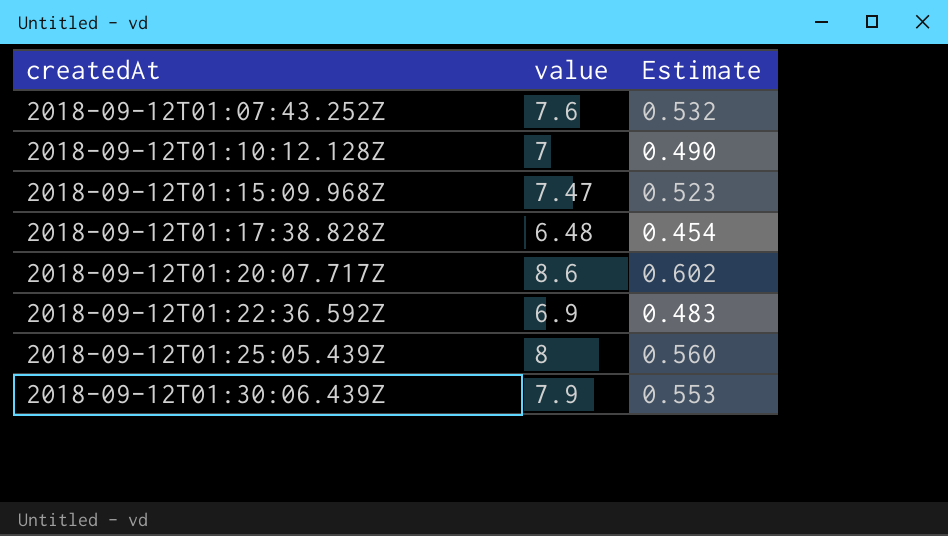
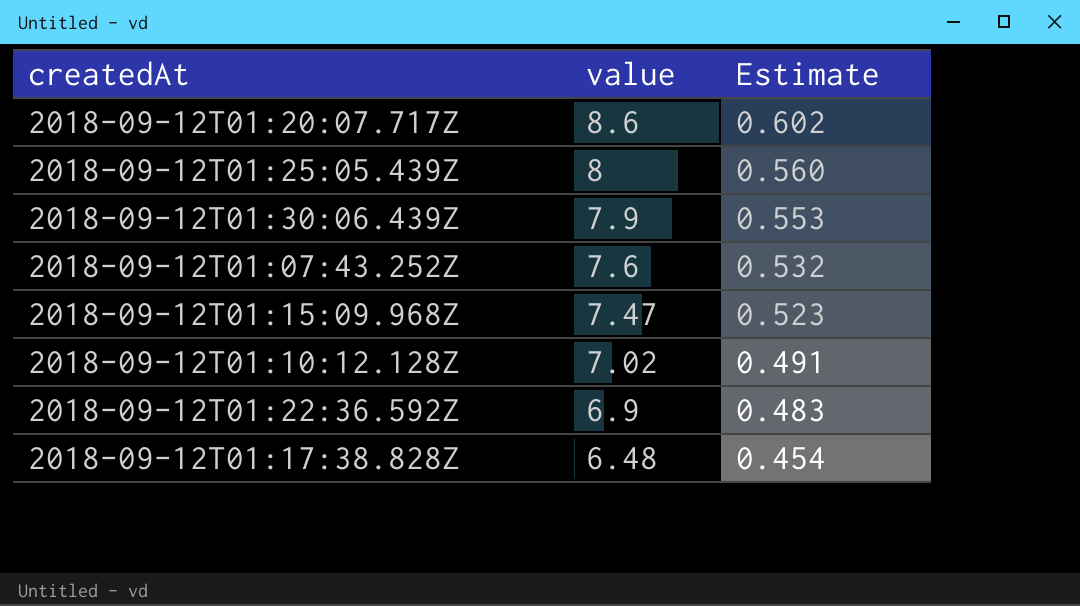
row order: createdAt ascending -> value descending
2018-09-12T01:10:12.128Z | value: 7 -> 7.02
2018-09-12T01:10:12.128Z | Estimate: 0.490 -> 0.491

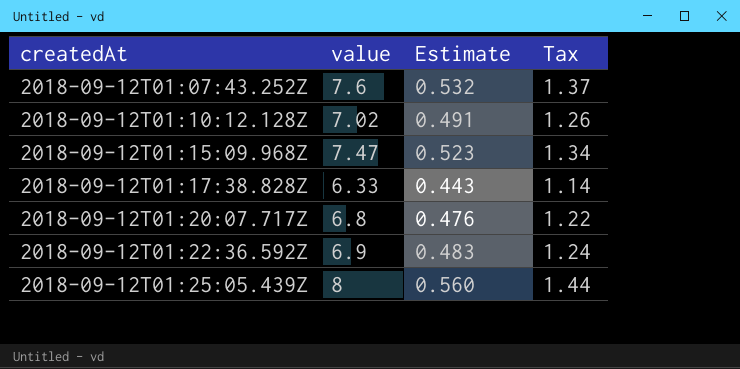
row order: value descending -> createdAt ascending
column Tax | formula: none -> [value] * 0.18
row 2018-09-12T01:30:06.439Z: 7.9 | 0.553 -> none
2018-09-12T01:17:38.828Z | value: 6.48 -> 6.33
2018-09-12T01:17:38.828Z | Estimate: 0.454 -> 0.443
2018-09-12T01:20:07.717Z | value: 8.6 -> 6.8
2018-09-12T01:20:07.717Z | Estimate: 0.602 -> 0.476

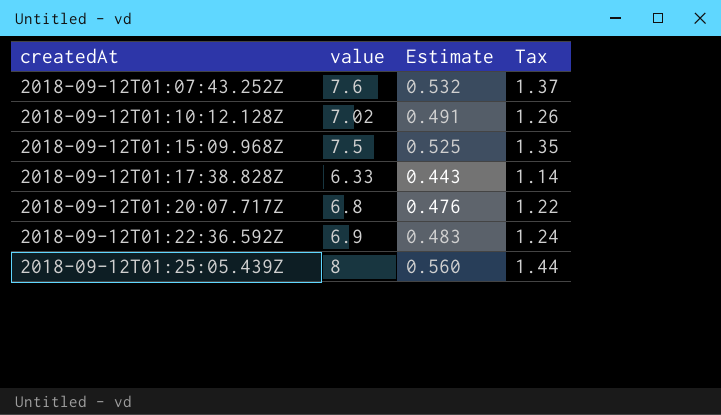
2018-09-12T01:15:09.968Z | value: 7.47 -> 7.5
2018-09-12T01:15:09.968Z | Estimate: 0.523 -> 0.525
2018-09-12T01:15:09.968Z | Tax: 1.34 -> 1.35

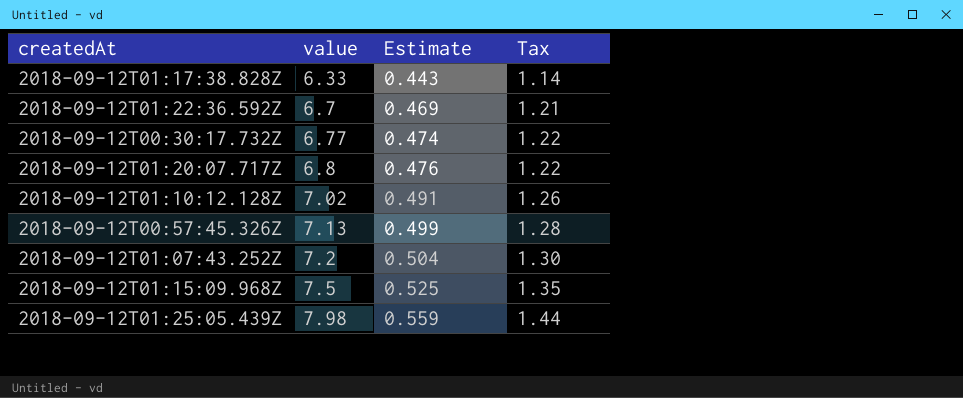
row order: createdAt ascending -> value ascending
2018-09-12T01:22:36.592Z | value: 6.9 -> 6.7
2018-09-12T01:22:36.592Z | Estimate: 0.483 -> 0.469
2018-09-12T01:22:36.592Z | Tax: 1.24 -> 1.21
row 2018-09-12T00:30:17.732Z: none -> 6.77 | 0.474 | 1.22
row 2018-09-12T00:57:45.326Z: none -> 7.13 | 0.499 | 1.28
2018-09-12T01:07:43.252Z | value: 7.6 -> 7.2
2018-09-12T01:07:43.252Z | Estimate: 0.532 -> 0.504
2018-09-12T01:07:43.252Z | Tax: 1.37 -> 1.30
2018-09-12T01:25:05.439Z | value: 8 -> 7.98
2018-09-12T01:25:05.439Z | Estimate: 0.560 -> 0.559

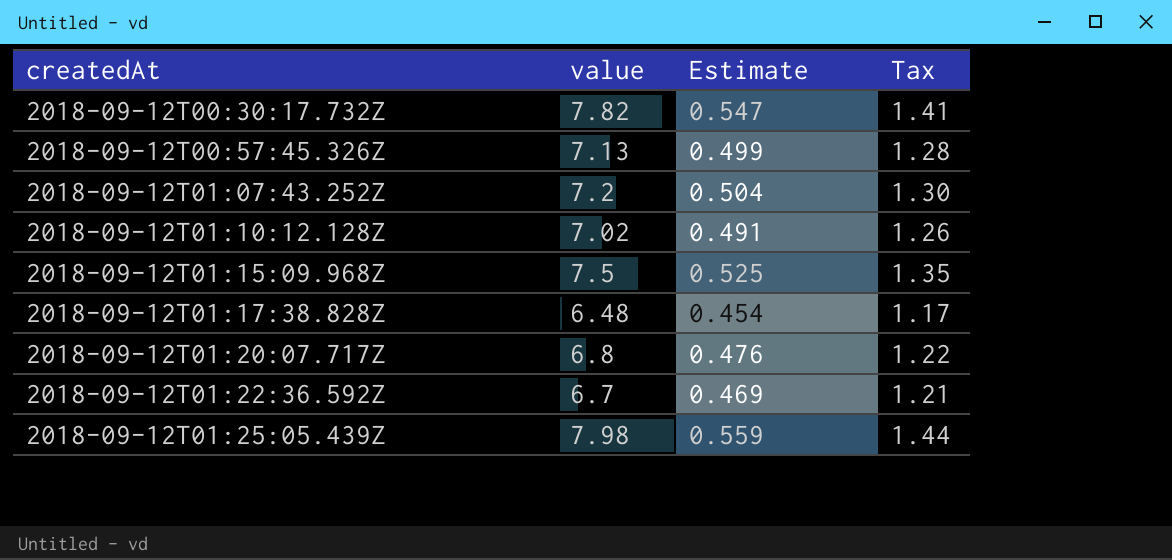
row order: value ascending -> createdAt ascending
2018-09-12T00:30:17.732Z | value: 6.77 -> 7.82
2018-09-12T00:30:17.732Z | Estimate: 0.474 -> 0.547
2018-09-12T00:30:17.732Z | Tax: 1.22 -> 1.41
2018-09-12T01:17:38.828Z | value: 6.33 -> 6.48
2018-09-12T01:17:38.828Z | Estimate: 0.443 -> 0.454
2018-09-12T01:17:38.828Z | Tax: 1.14 -> 1.17

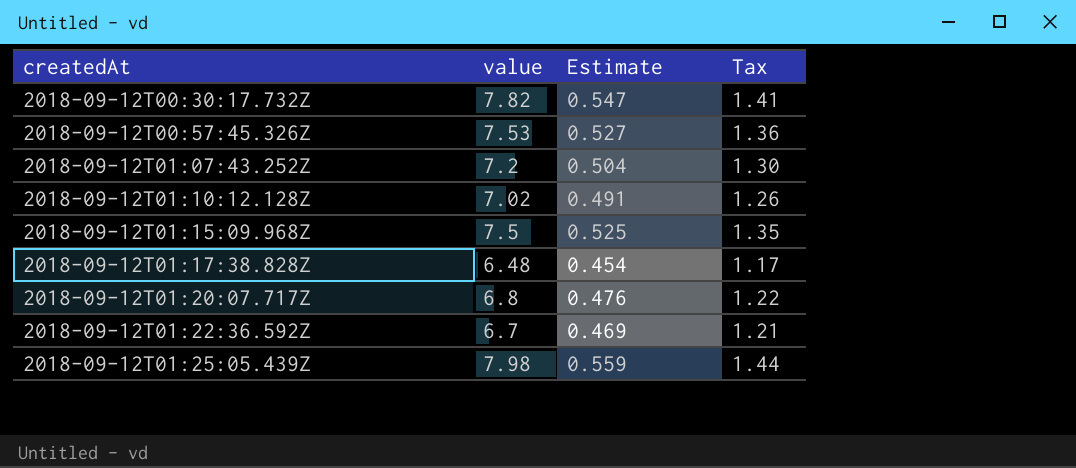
2018-09-12T00:57:45.326Z | value: 7.13 -> 7.53
2018-09-12T00:57:45.326Z | Estimate: 0.499 -> 0.527
2018-09-12T00:57:45.326Z | Tax: 1.28 -> 1.36

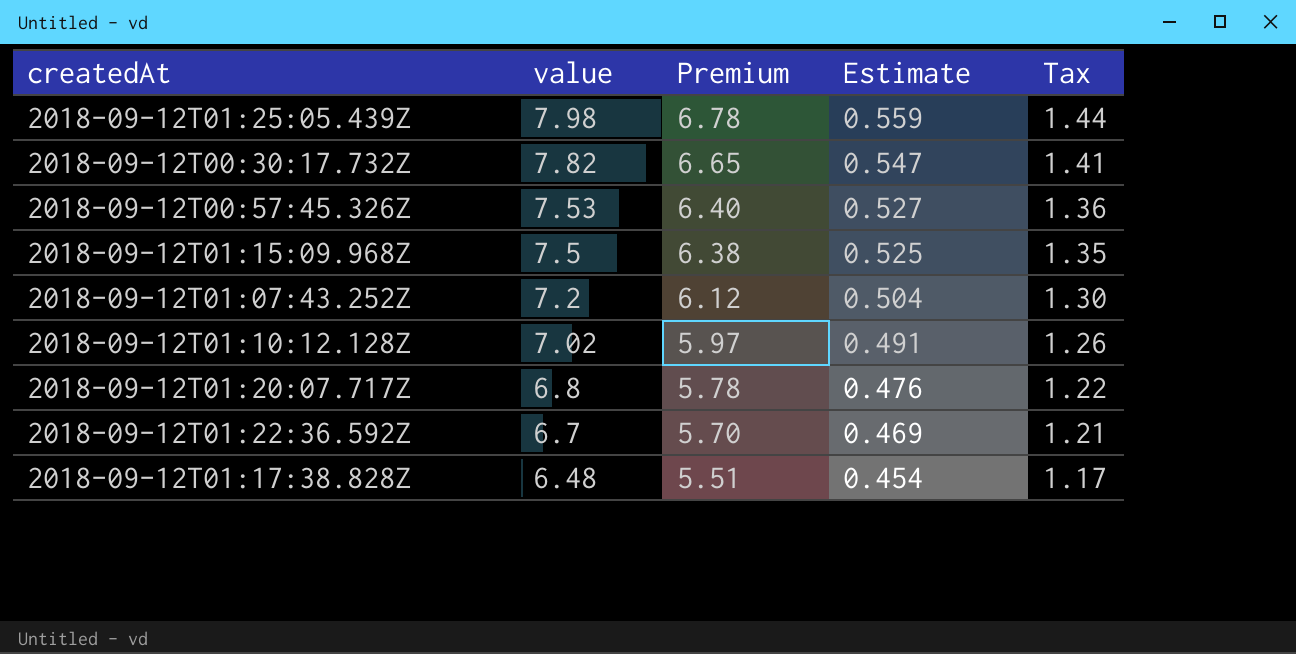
row order: createdAt ascending -> value descending
column Premium | formula: none -> [value] * 0.85

